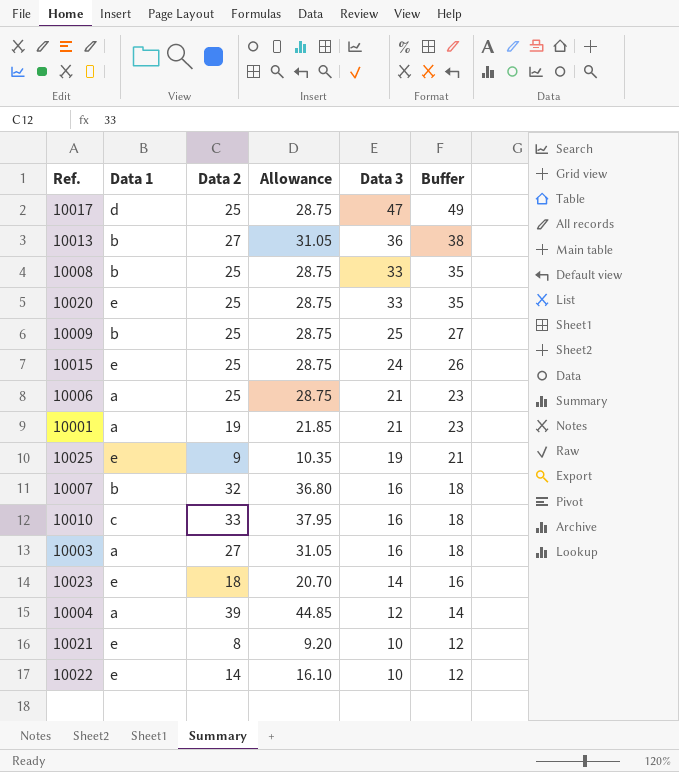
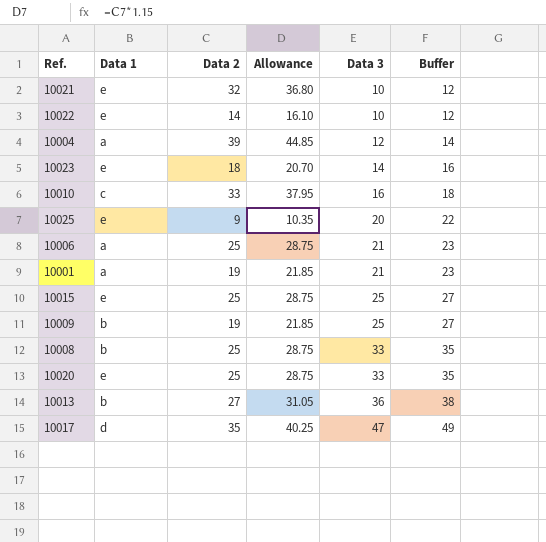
row order: Data 3 descending -> Data 3 ascending
row 10007: b | 32 | 36.80 | 16 | 18 -> none
row 10003: a | 27 | 31.05 | 16 | 18 -> none
10021 | Data 2: 8 -> 32
10021 | Allowance: 9.20 -> 36.80
10025 | Data 3: 19 -> 20
10025 | Buffer: 21 -> 22
10015 | Data 3: 24 -> 25
10015 | Buffer: 26 -> 27
10009 | Data 2: 25 -> 19
10009 | Allowance: 28.75 -> 21.85
10017 | Data 2: 25 -> 35
10017 | Allowance: 28.75 -> 40.25

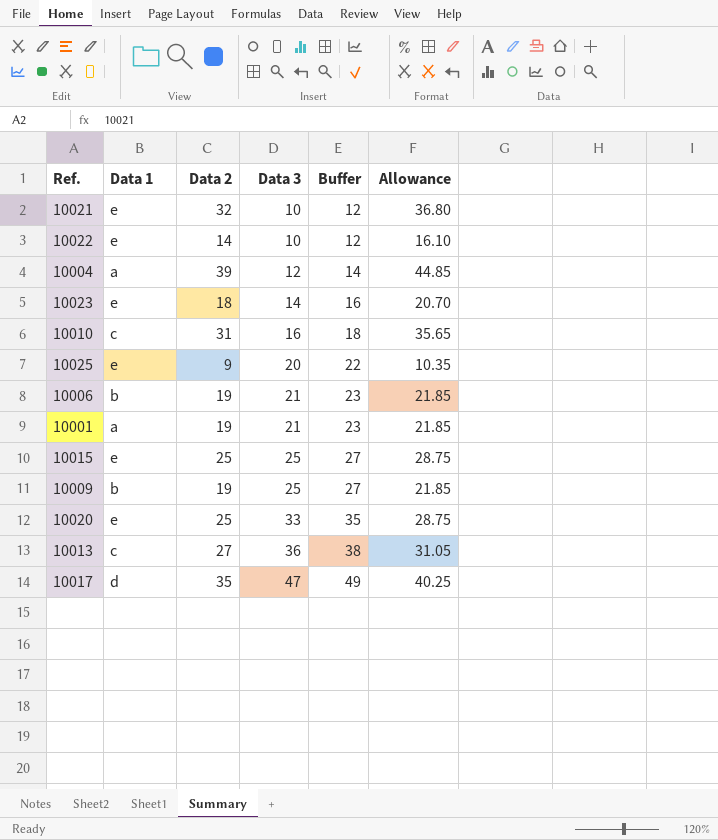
column Allowance | position: 4 -> 6
row 10008: b | 25 | 28.75 | 33 | 35 -> none
10010 | Data 2: 33 -> 31
10010 | Allowance: 37.95 -> 35.65
10006 | Data 1: a -> b
10006 | Data 2: 25 -> 19
10006 | Allowance: 28.75 -> 21.85
10013 | Data 1: b -> c

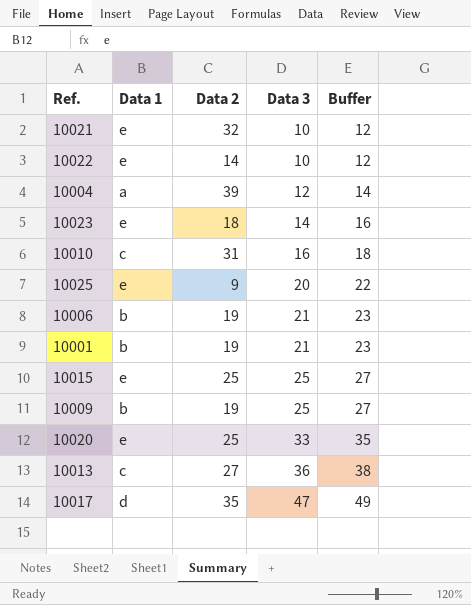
column Allowance | formula: [Data 2] * 1.15 -> none
10001 | Data 1: a -> b

